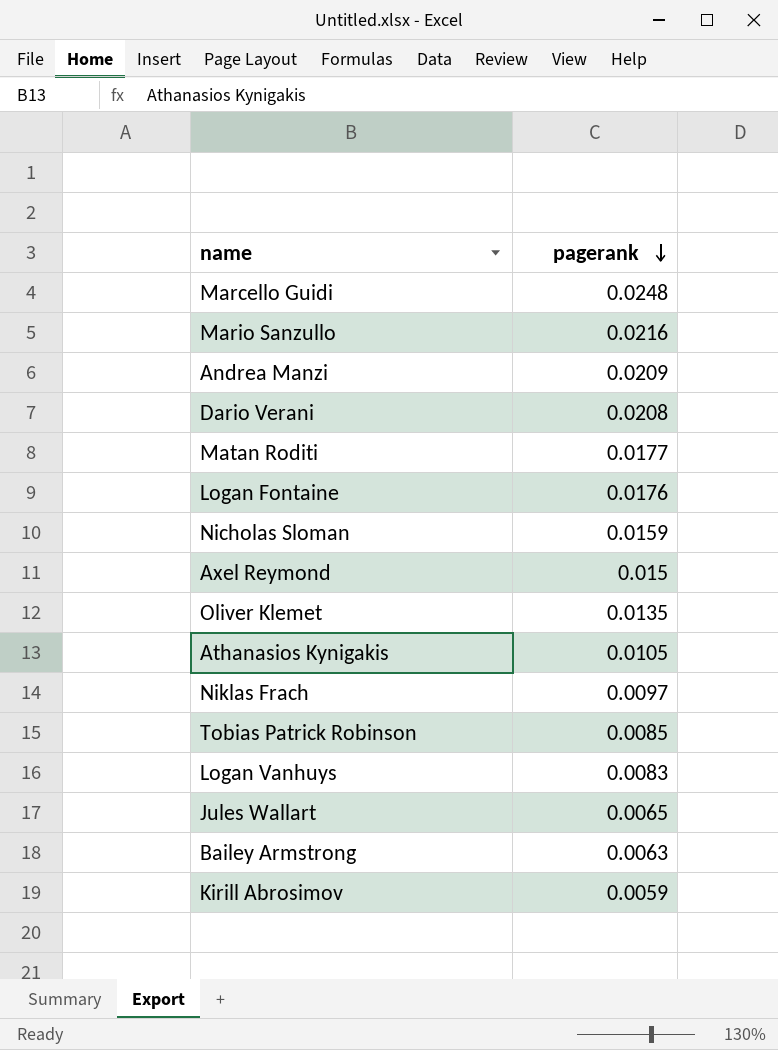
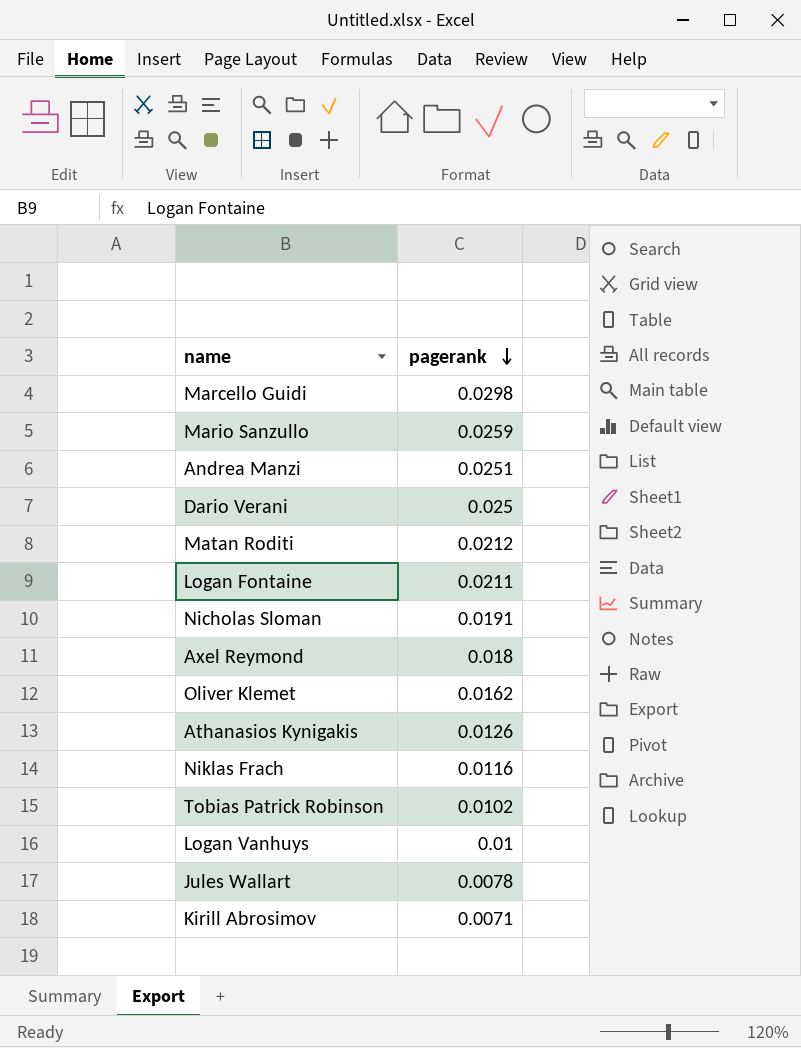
row Bailey Armstrong: 0.0063 -> none
Marcello Guidi | pagerank: 0.0248 -> 0.0298
Mario Sanzullo | pagerank: 0.0216 -> 0.0259
Andrea Manzi | pagerank: 0.0209 -> 0.0251
Dario Verani | pagerank: 0.0208 -> 0.025
Matan Roditi | pagerank: 0.0177 -> 0.0212
Logan Fontaine | pagerank: 0.0176 -> 0.0211
Nicholas Sloman | pagerank: 0.0159 -> 0.0191
Axel Reymond | pagerank: 0.015 -> 0.018
Oliver Klemet | pagerank: 0.0135 -> 0.0162
Athanasios Kynigakis | pagerank: 0.0105 -> 0.0126
Niklas Frach | pagerank: 0.0097 -> 0.0116
Tobias Patrick Robinson | pagerank: 0.0085 -> 0.0102
Logan Vanhuys | pagerank: 0.0083 -> 0.01
Jules Wallart | pagerank: 0.0065 -> 0.0078
Kirill Abrosimov | pagerank: 0.0059 -> 0.0071

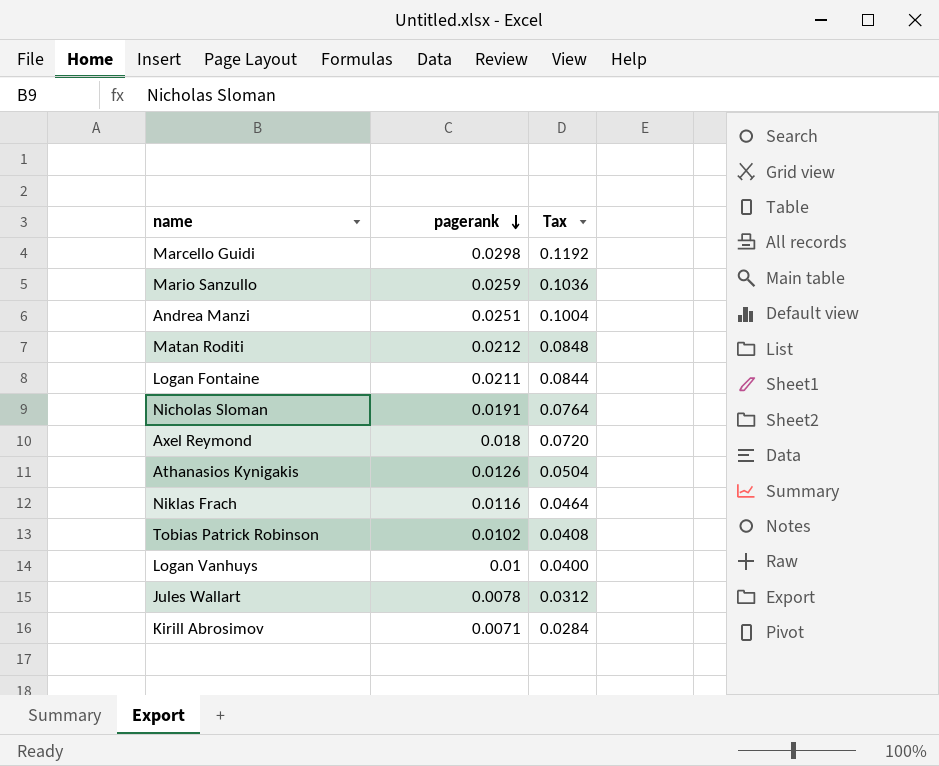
column Tax | formula: none -> [pagerank] * 4
row Dario Verani: 0.025 -> none
row Oliver Klemet: 0.0162 -> none

